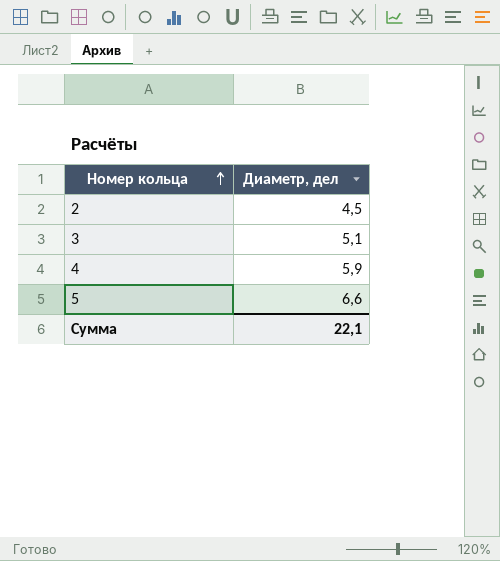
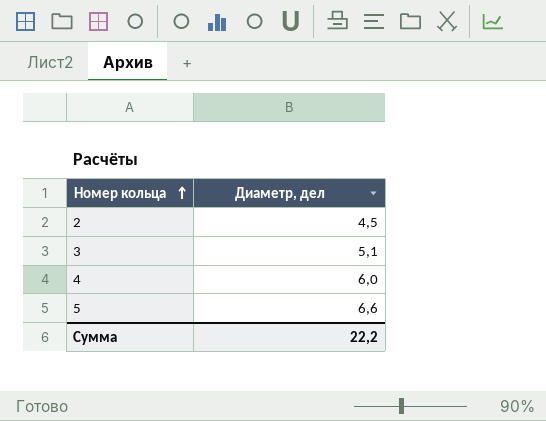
4 | Диаметр, дел: 5,9 -> 6,0
Сумма | Диаметр, дел: 22,1 -> 22,2

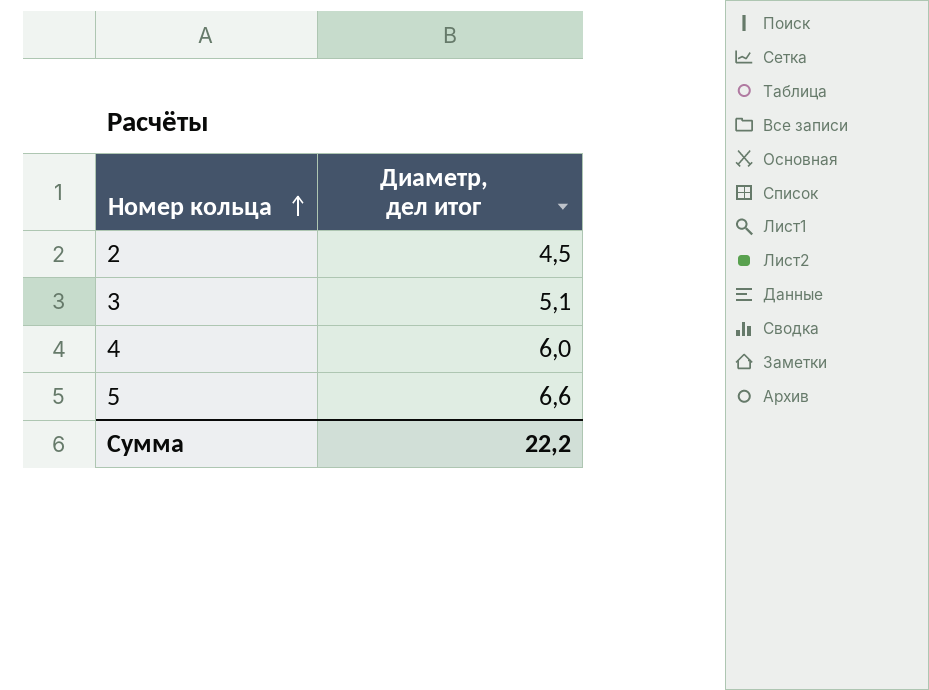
column name: Диаметр, дел -> Диаметр, дел итог

